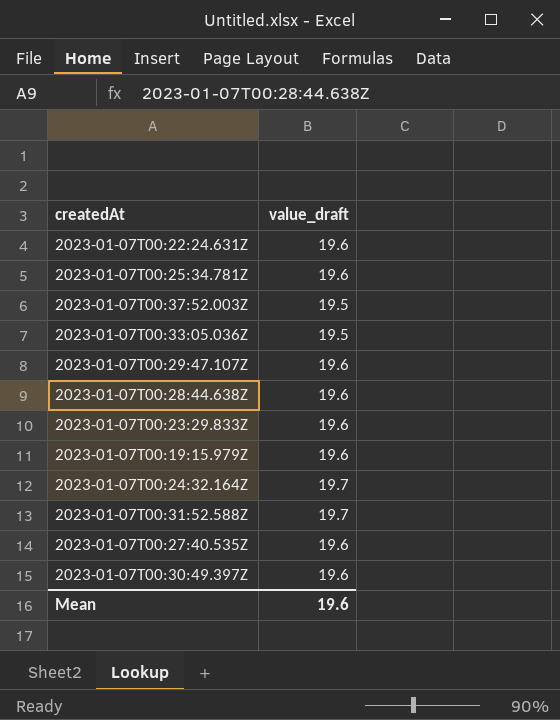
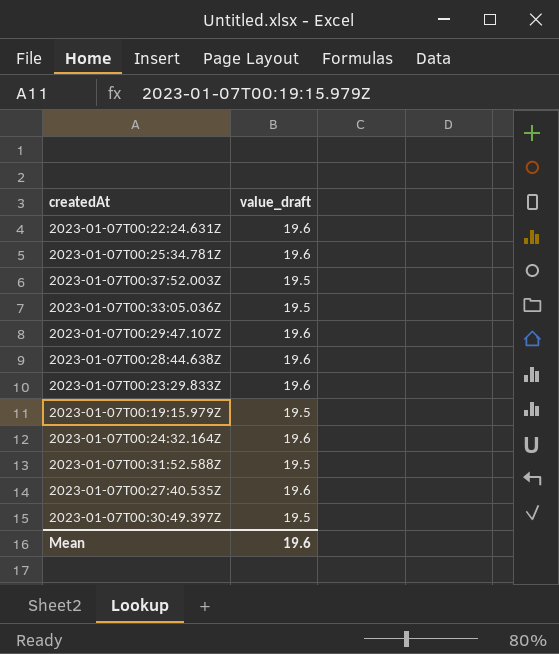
2023-01-07T00:19:15.979Z | value_draft: 19.6 -> 19.5
2023-01-07T00:24:32.164Z | value_draft: 19.7 -> 19.6
2023-01-07T00:31:52.588Z | value_draft: 19.7 -> 19.5
2023-01-07T00:30:49.397Z | value_draft: 19.6 -> 19.5

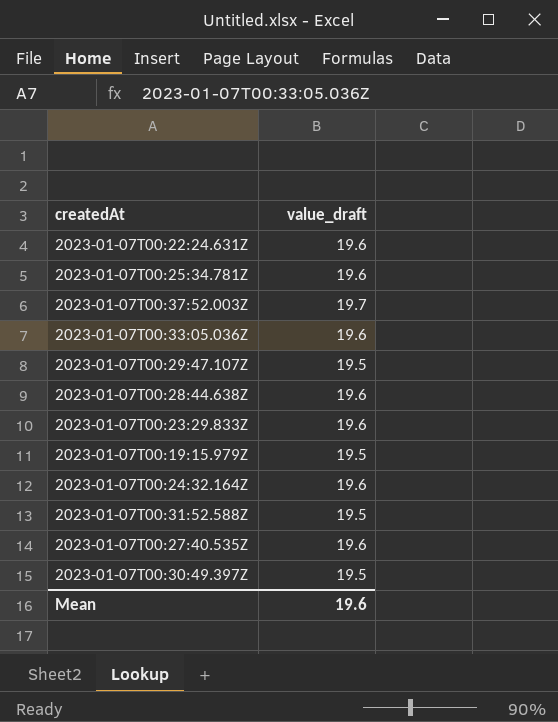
2023-01-07T00:37:52.003Z | value_draft: 19.5 -> 19.7
2023-01-07T00:33:05.036Z | value_draft: 19.5 -> 19.6
2023-01-07T00:29:47.107Z | value_draft: 19.6 -> 19.5

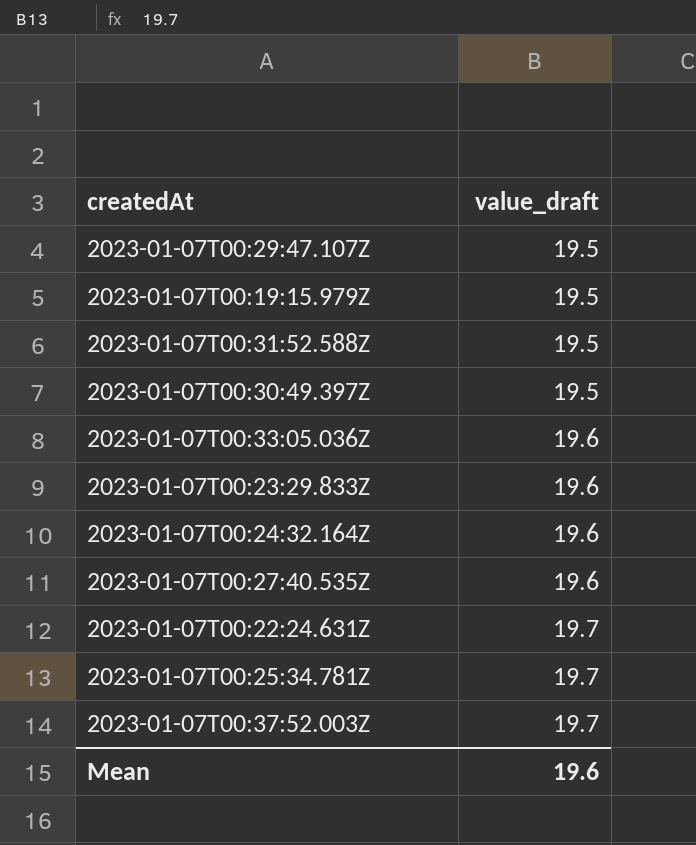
row order: none -> value_draft ascending
row 2023-01-07T00:28:44.638Z: 19.6 -> none
2023-01-07T00:22:24.631Z | value_draft: 19.6 -> 19.7
2023-01-07T00:25:34.781Z | value_draft: 19.6 -> 19.7

